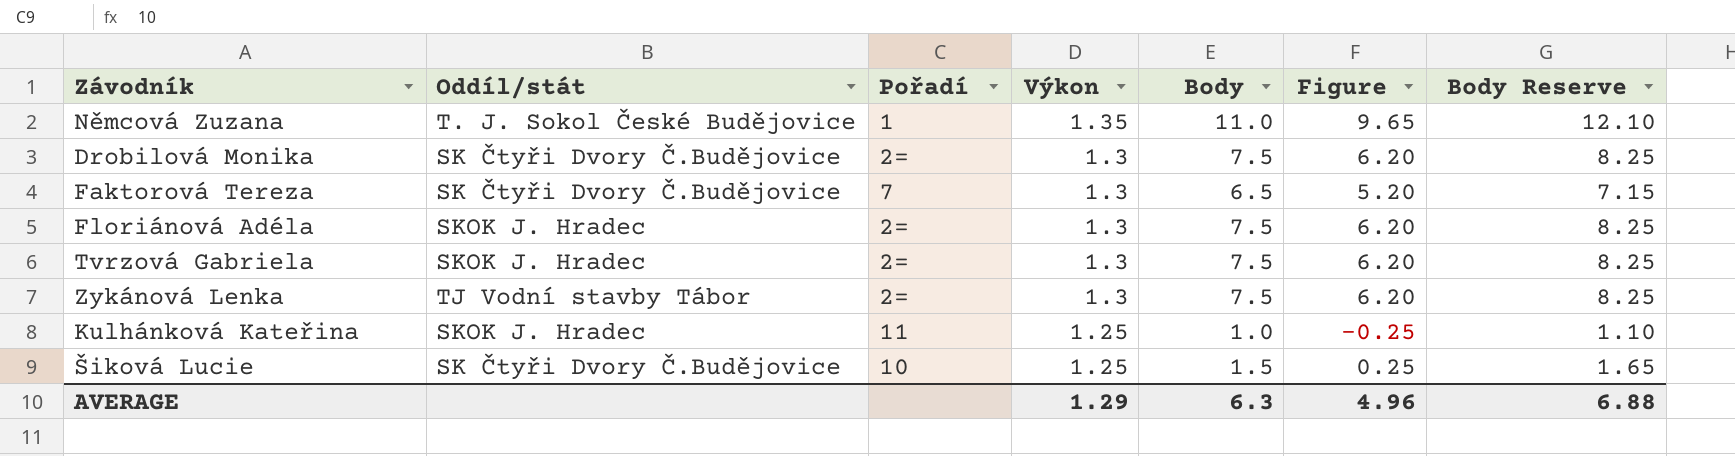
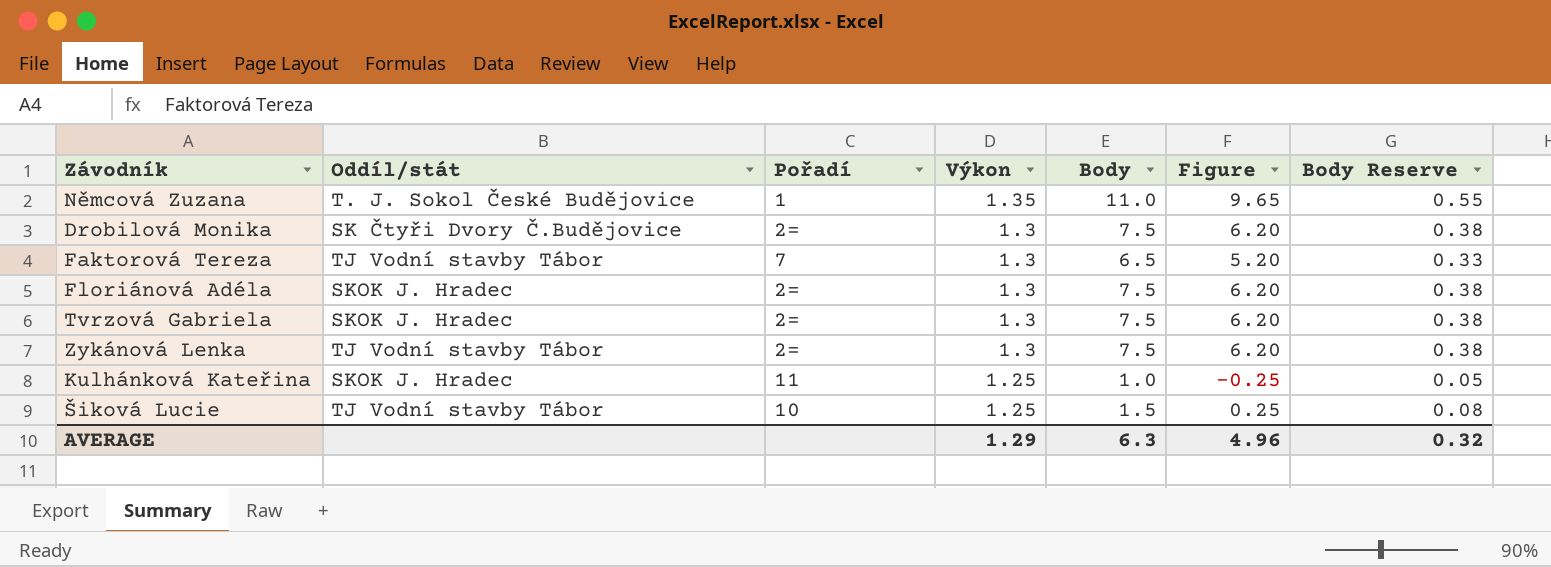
column Body Reserve | formula: [Body] * 1.1 -> [Body] * 0.05
Faktorová Tereza | Oddíl/stát: SK Čtyři Dvory Č.Budějovice -> TJ Vodní stavby Tábor
Šiková Lucie | Oddíl/stát: SK Čtyři Dvory Č.Budějovice -> TJ Vodní stavby Tábor
AVERAGE | Body Reserve: 6.88 -> 0.32

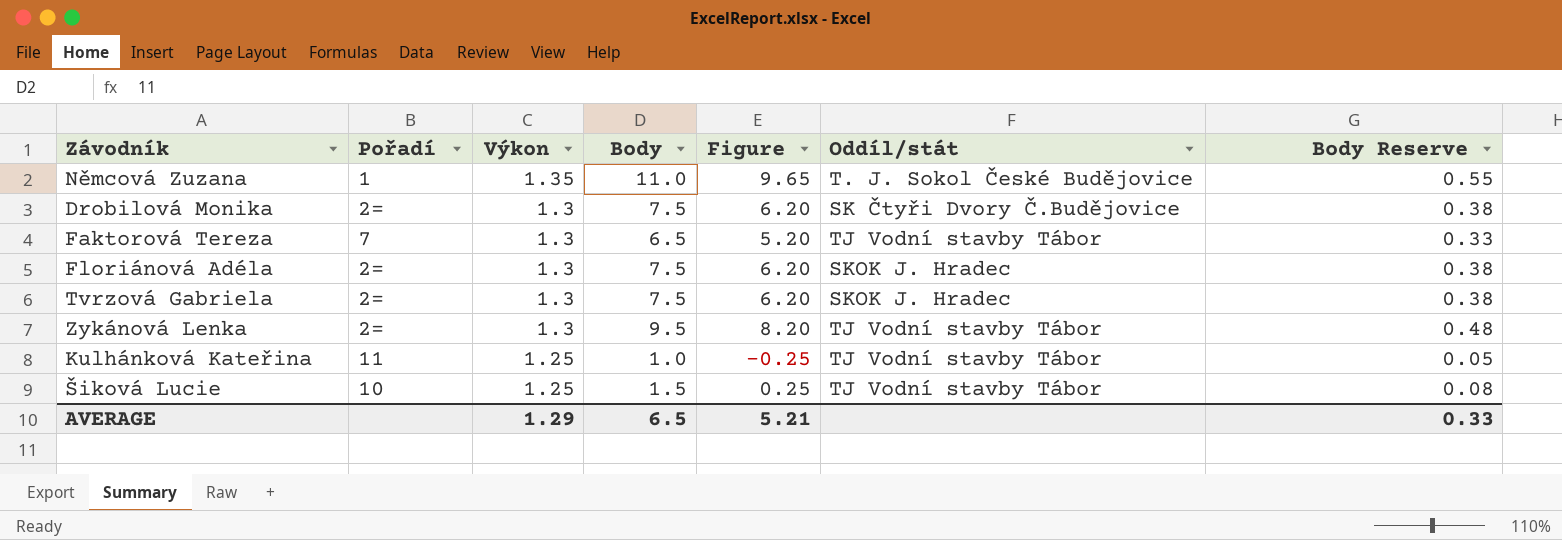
column Oddíl/stát | position: 2 -> 6
Zykánová Lenka | Body: 7.5 -> 9.5
Zykánová Lenka | Figure: 6.20 -> 8.20
Zykánová Lenka | Body Reserve: 0.38 -> 0.48
Kulhánková Kateřina | Oddíl/stát: SKOK J. Hradec -> TJ Vodní stavby Tábor
AVERAGE | Body: 6.3 -> 6.5
AVERAGE | Figure: 4.96 -> 5.21
AVERAGE | Body Reserve: 0.32 -> 0.33

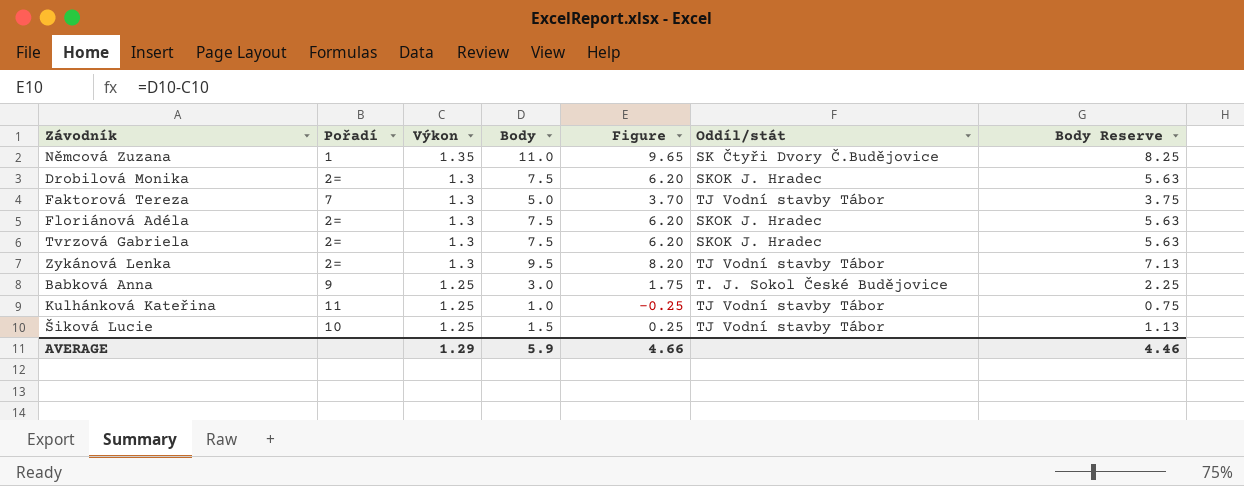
column Body Reserve | formula: [Body] * 0.05 -> [Body] * 0.75
Němcová Zuzana | Oddíl/stát: T. J. Sokol České Budějovice -> SK Čtyři Dvory Č.Budějovice
Drobilová Monika | Oddíl/stát: SK Čtyři Dvory Č.Budějovice -> SKOK J. Hradec
Faktorová Tereza | Body: 6.5 -> 5.0
Faktorová Tereza | Figure: 5.20 -> 3.70
row Babková Anna: none -> 9 | 1.25 | 3.0 | 1.75 | T. J. Sokol České Budějovice | 2.25
AVERAGE | Body: 6.5 -> 5.9
AVERAGE | Figure: 5.21 -> 4.66
AVERAGE | Body Reserve: 0.33 -> 4.46

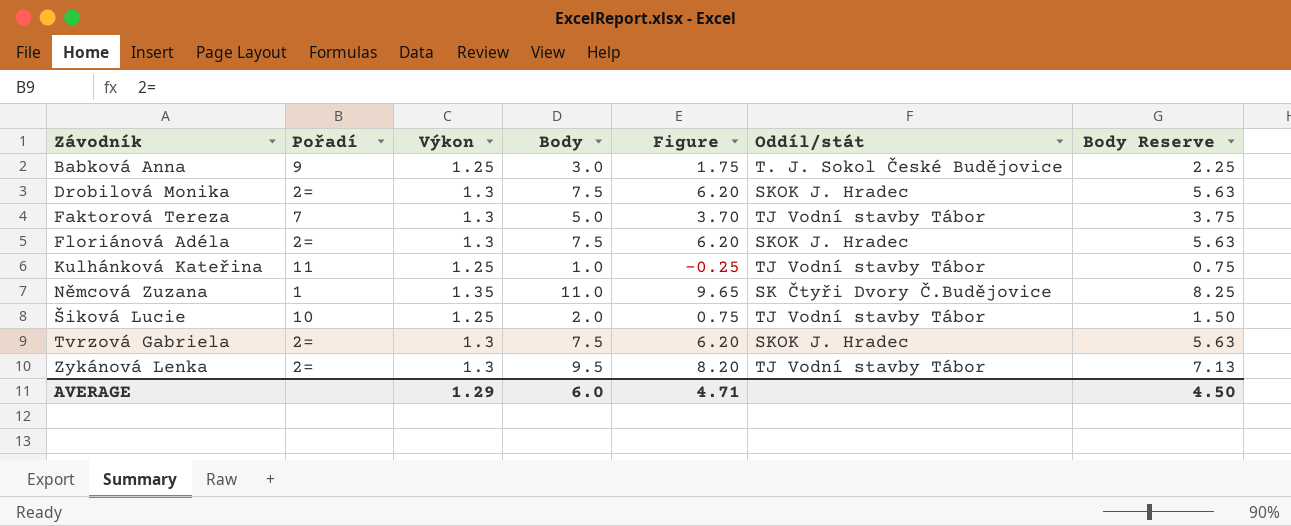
row order: Výkon descending -> Závodník ascending
Šiková Lucie | Body: 1.5 -> 2.0
Šiková Lucie | Figure: 0.25 -> 0.75
Šiková Lucie | Body Reserve: 1.13 -> 1.50
AVERAGE | Body: 5.9 -> 6.0
AVERAGE | Figure: 4.66 -> 4.71
AVERAGE | Body Reserve: 4.46 -> 4.50

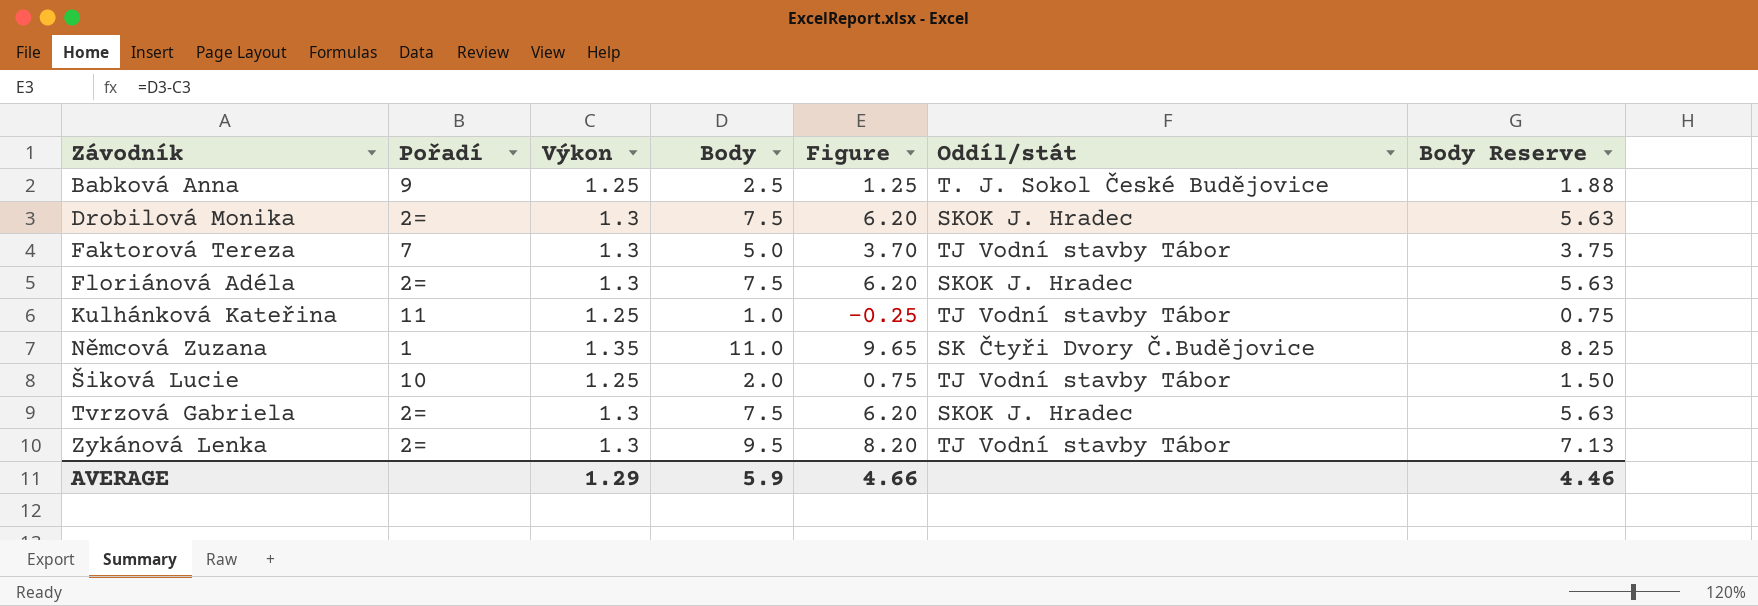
Babková Anna | Body: 3.0 -> 2.5
Babková Anna | Figure: 1.75 -> 1.25
Babková Anna | Body Reserve: 2.25 -> 1.88
AVERAGE | Body: 6.0 -> 5.9
AVERAGE | Figure: 4.71 -> 4.66
AVERAGE | Body Reserve: 4.50 -> 4.46

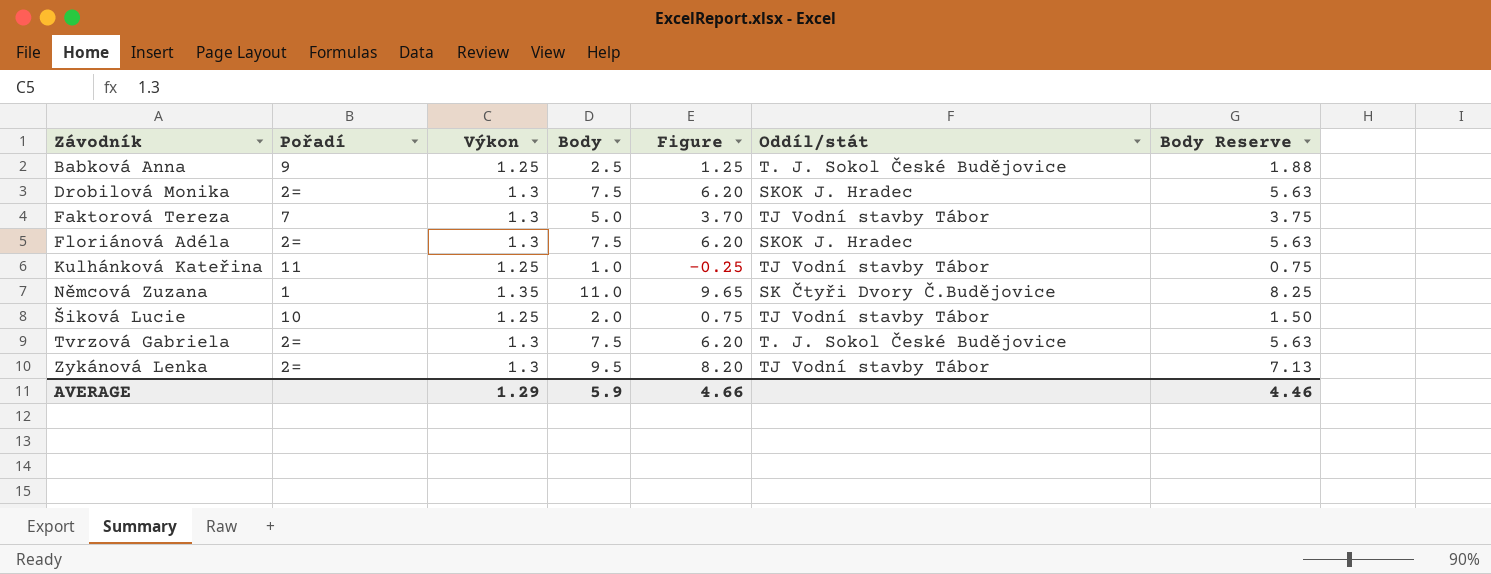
Tvrzová Gabriela | Oddíl/stát: SKOK J. Hradec -> T. J. Sokol České Budějovice

